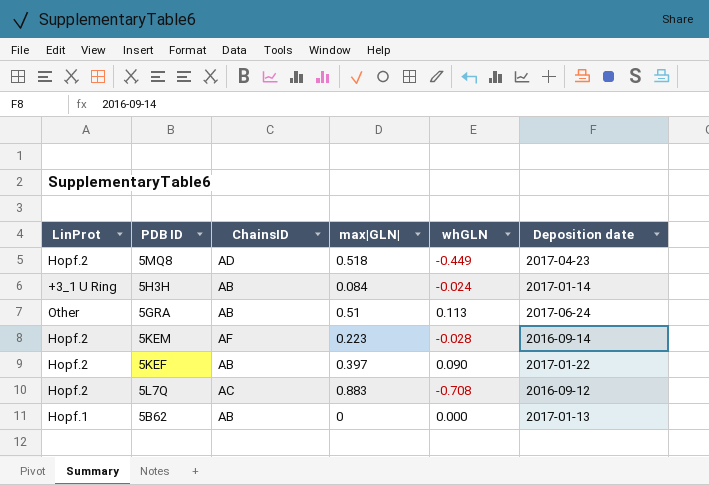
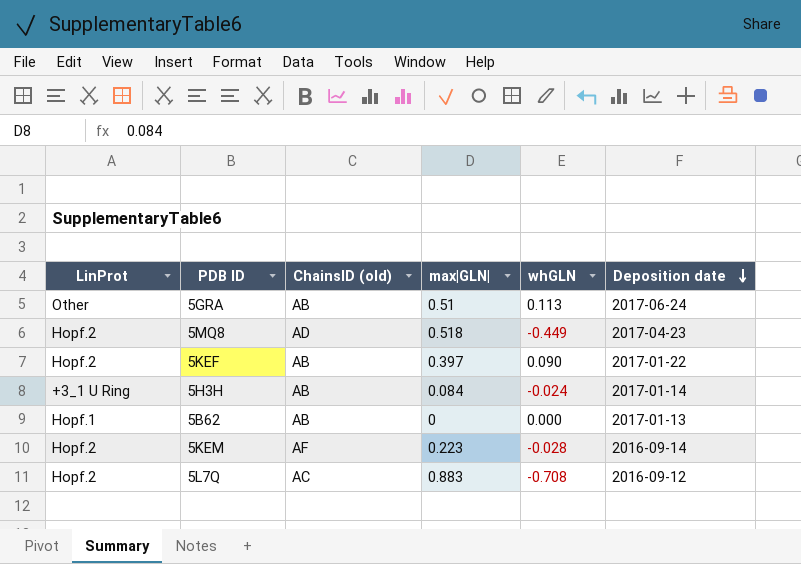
row order: none -> Deposition date descending
column name: ChainsID -> ChainsID (old)

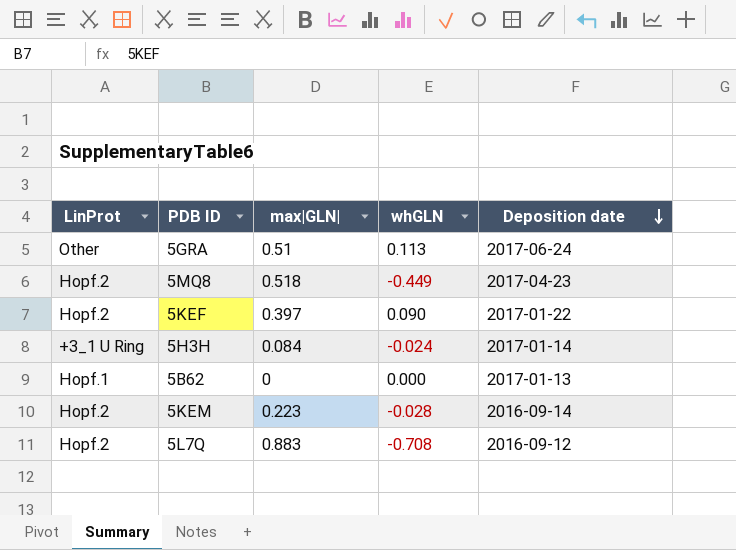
column ChainsID (old) | position: 3 -> none

